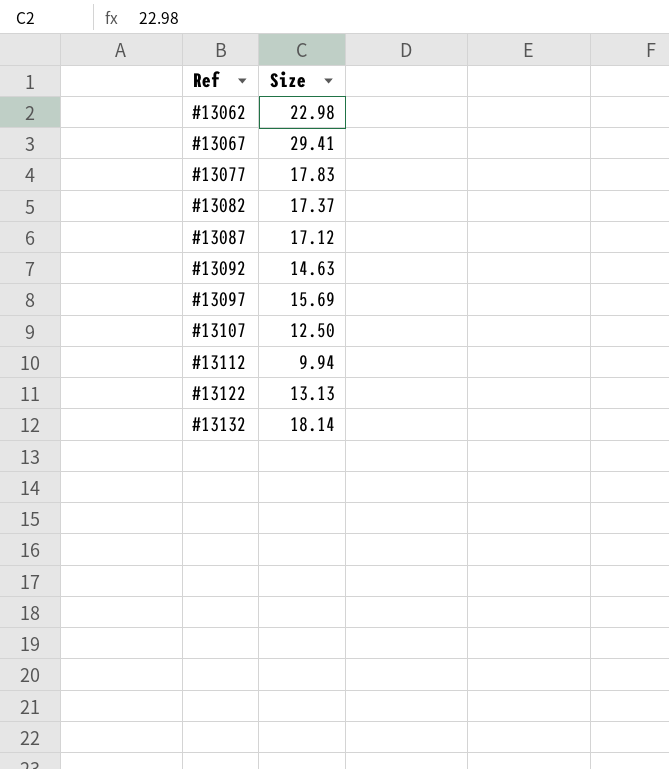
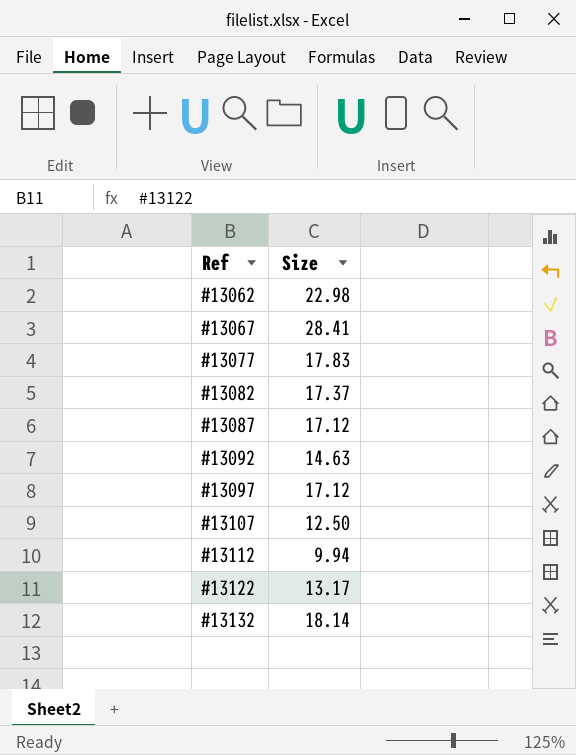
#13067 | Size: 29.41 -> 28.41
#13097 | Size: 15.69 -> 17.12
#13122 | Size: 13.13 -> 13.17

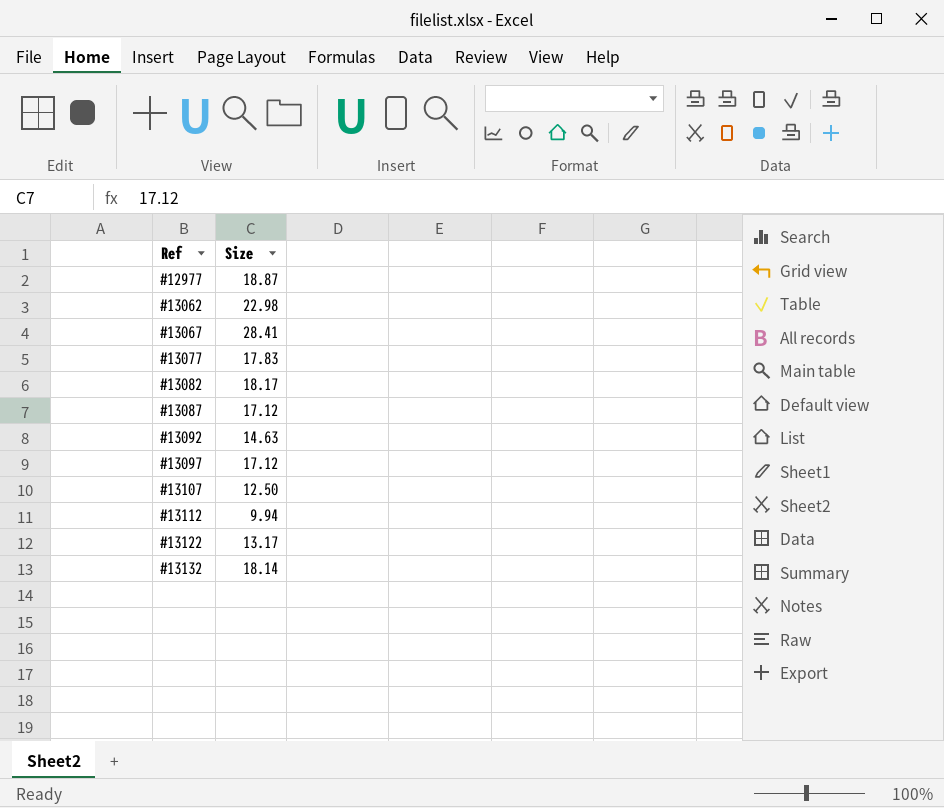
row #12977: none -> 18.87
#13082 | Size: 17.37 -> 18.17

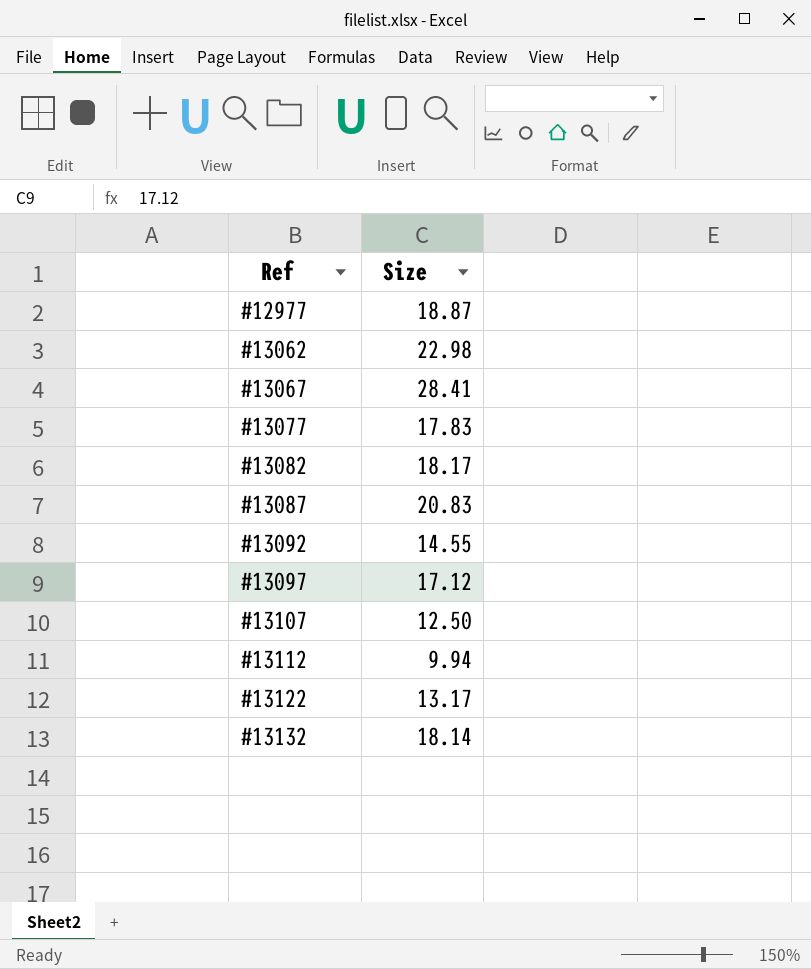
#13087 | Size: 17.12 -> 20.83
#13092 | Size: 14.63 -> 14.55

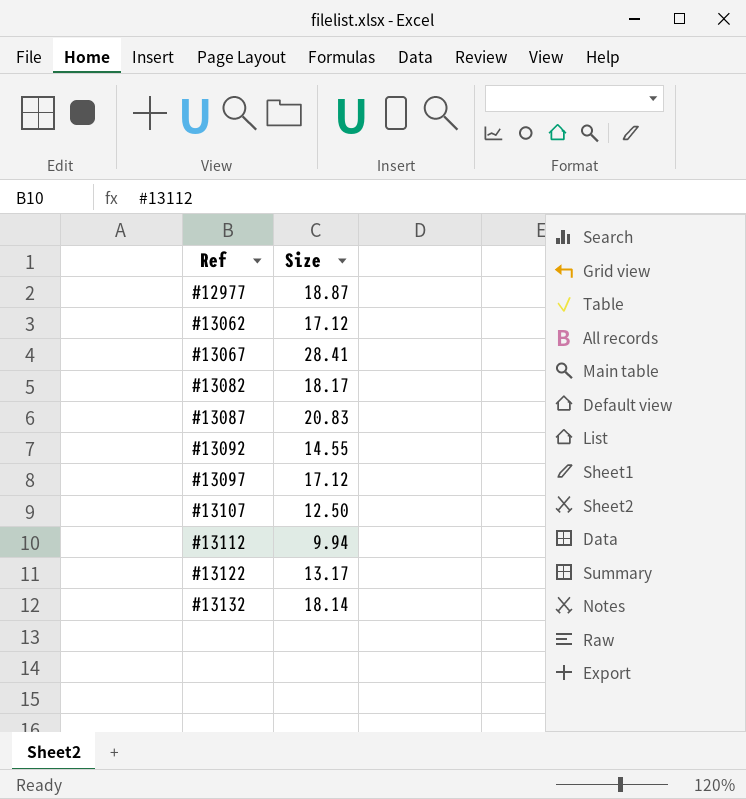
row #13077: 17.83 -> none
#13062 | Size: 22.98 -> 17.12

